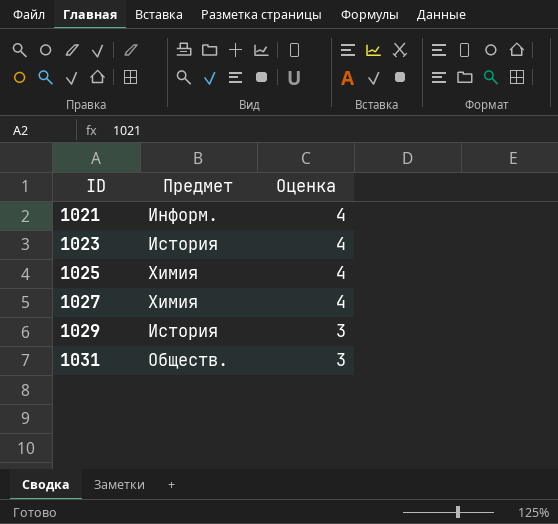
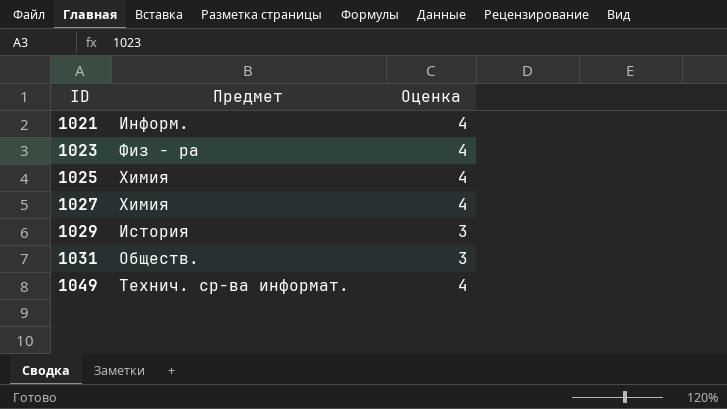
1023 | Предмет: История -> Физ - ра
row 1049: none -> Технич. ср-ва информат. | 4

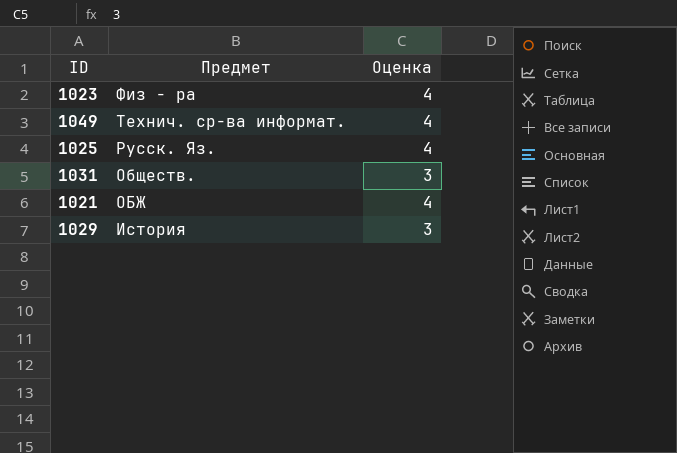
row order: ID ascending -> Предмет descending
row 1027: Химия | 4 -> none
1025 | Предмет: Химия -> Русск. Яз.
1021 | Предмет: Информ. -> ОБЖ

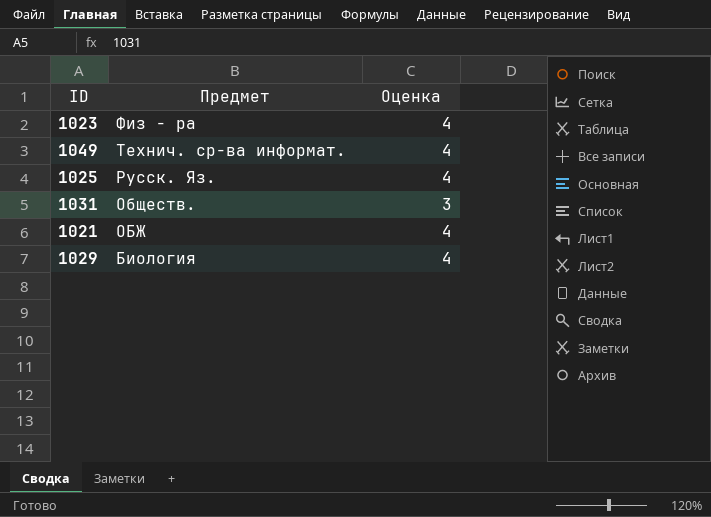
1029 | Предмет: История -> Биология
1029 | Оценка: 3 -> 4

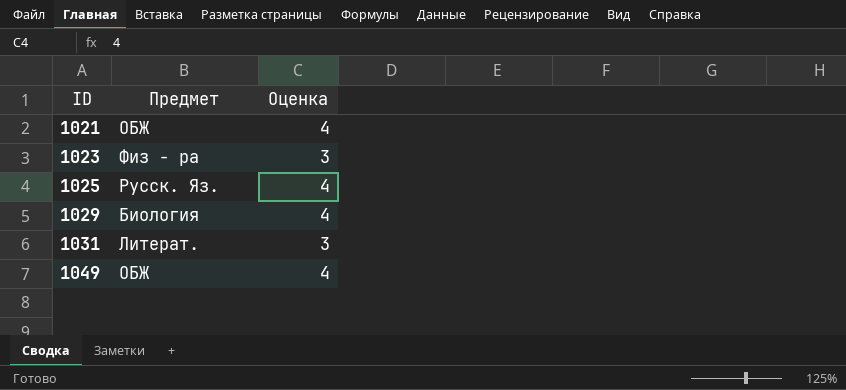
row order: Предмет descending -> ID ascending
1023 | Оценка: 4 -> 3
1031 | Предмет: Обществ. -> Литерат.
1049 | Предмет: Технич. ср-ва информат. -> ОБЖ

